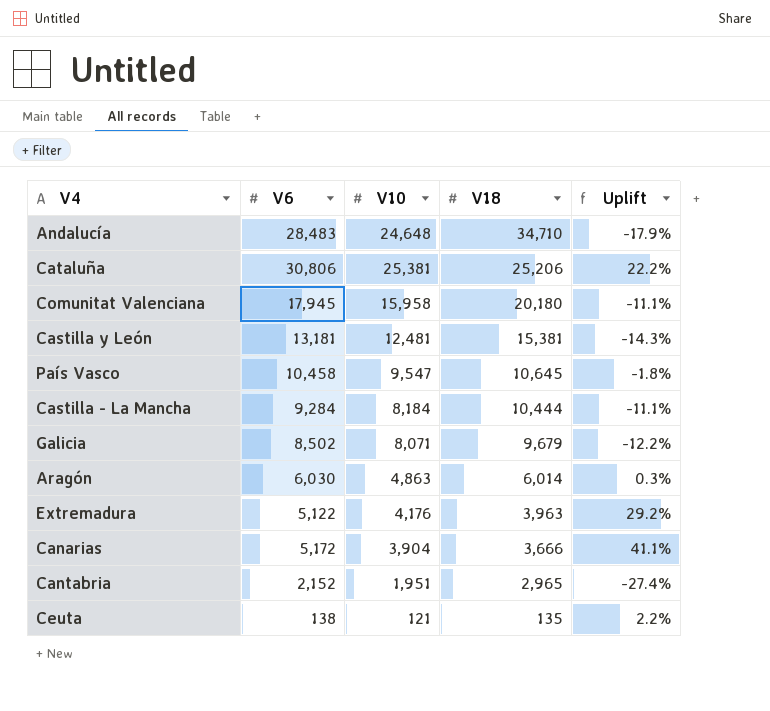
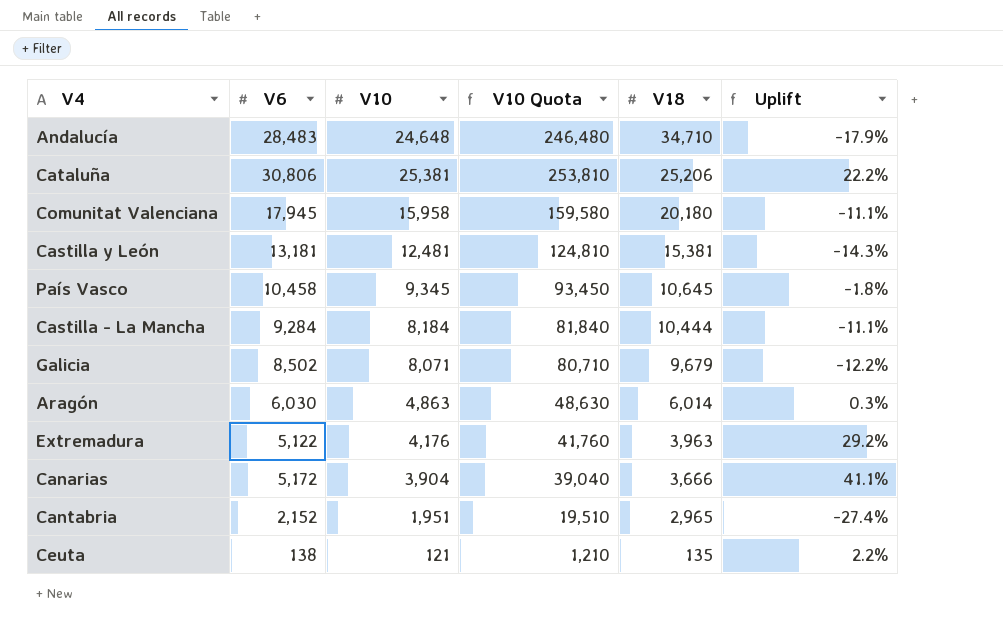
column V10 Quota | formula: none -> [V10] * 10
País Vasco | V10: 9,547 -> 9,345

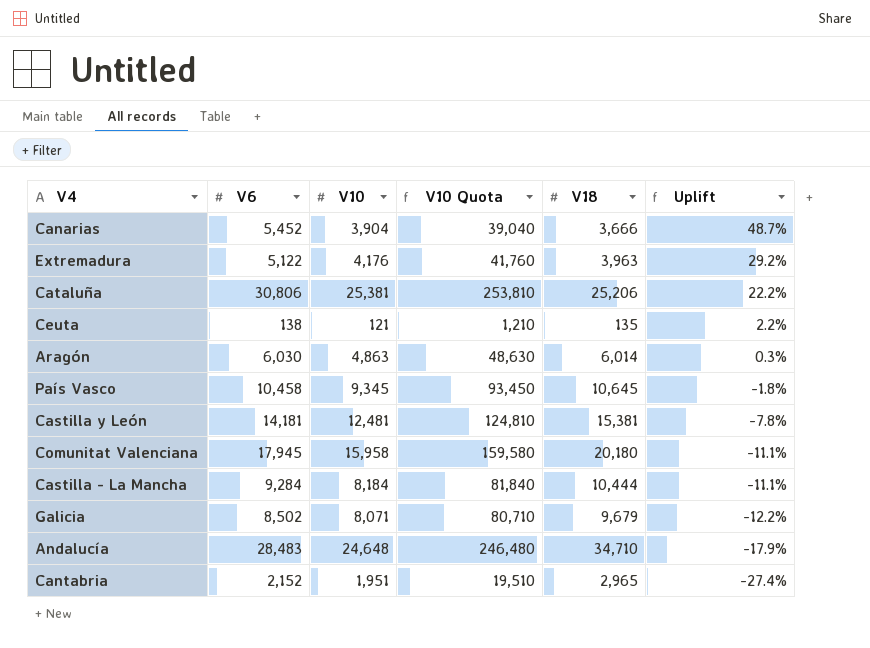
row order: V18 descending -> Uplift descending
Canarias | V6: 5,172 -> 5,452
Canarias | Uplift: 41.1% -> 48.7%
Castilla y León | V6: 13,181 -> 14,181
Castilla y León | Uplift: -14.3% -> -7.8%

